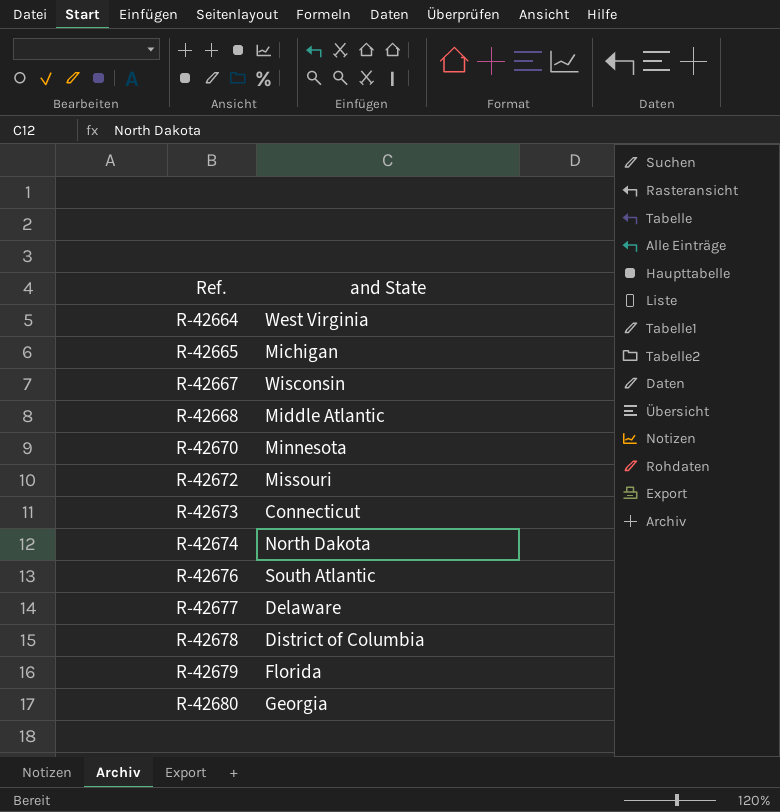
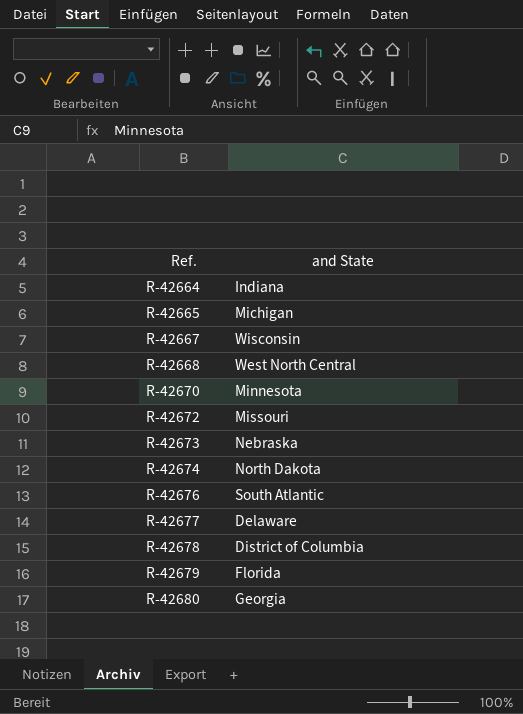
R-42664 | and State: West Virginia -> Indiana
R-42668 | and State: Middle Atlantic -> West North Central
R-42673 | and State: Connecticut -> Nebraska

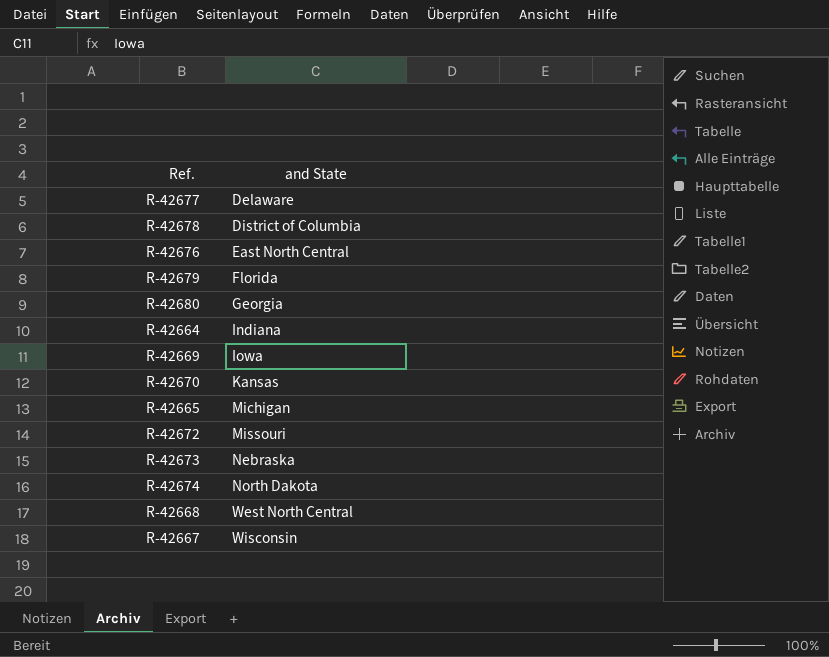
row order: Ref. ascending -> and State ascending
R-42676 | and State: South Atlantic -> East North Central
row R-42669: none -> Iowa
R-42670 | and State: Minnesota -> Kansas

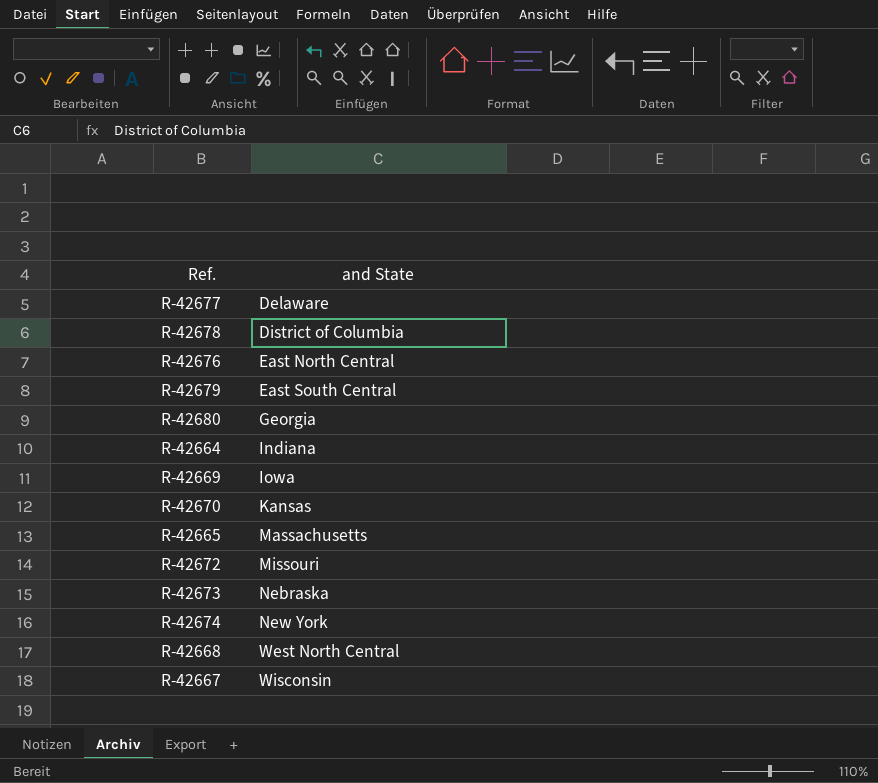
R-42679 | and State: Florida -> East South Central
R-42665 | and State: Michigan -> Massachusetts
R-42674 | and State: North Dakota -> New York

